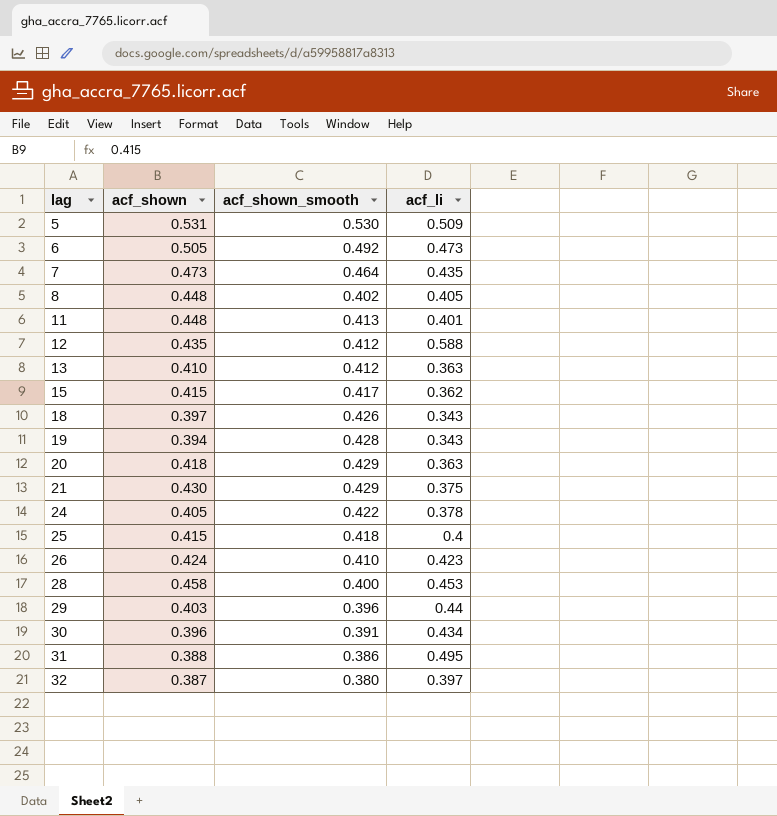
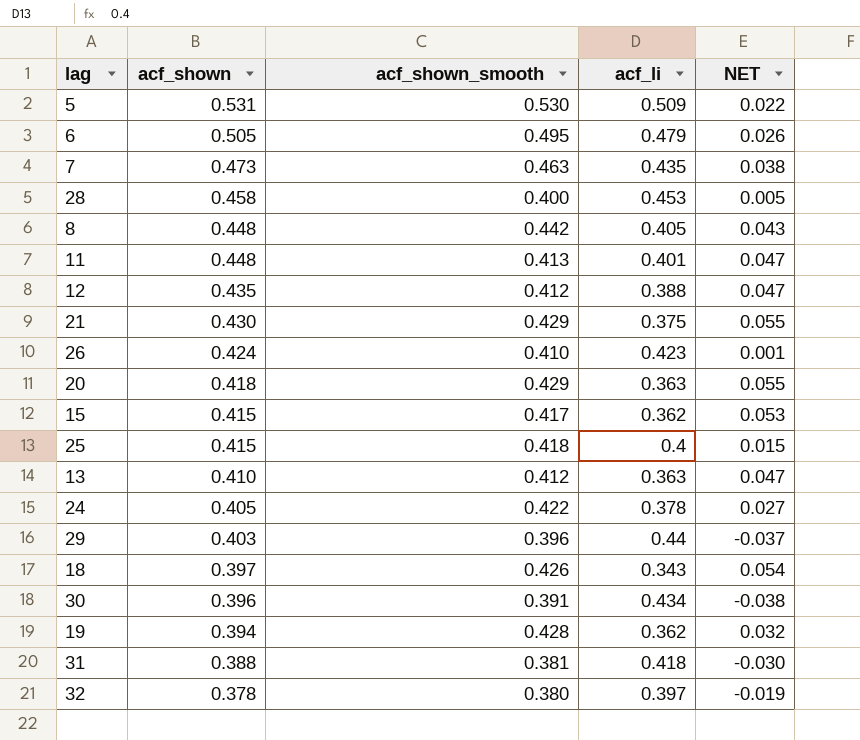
row order: lag ascending -> acf_shown descending
column NET | formula: none -> [acf_shown] - [acf_li]
6 | acf_shown_smooth: 0.492 -> 0.495
6 | acf_li: 0.473 -> 0.479
7 | acf_shown_smooth: 0.464 -> 0.463
8 | acf_shown_smooth: 0.402 -> 0.442
12 | acf_li: 0.588 -> 0.388
19 | acf_li: 0.343 -> 0.362
31 | acf_shown_smooth: 0.386 -> 0.381
31 | acf_li: 0.495 -> 0.418
32 | acf_shown: 0.387 -> 0.378

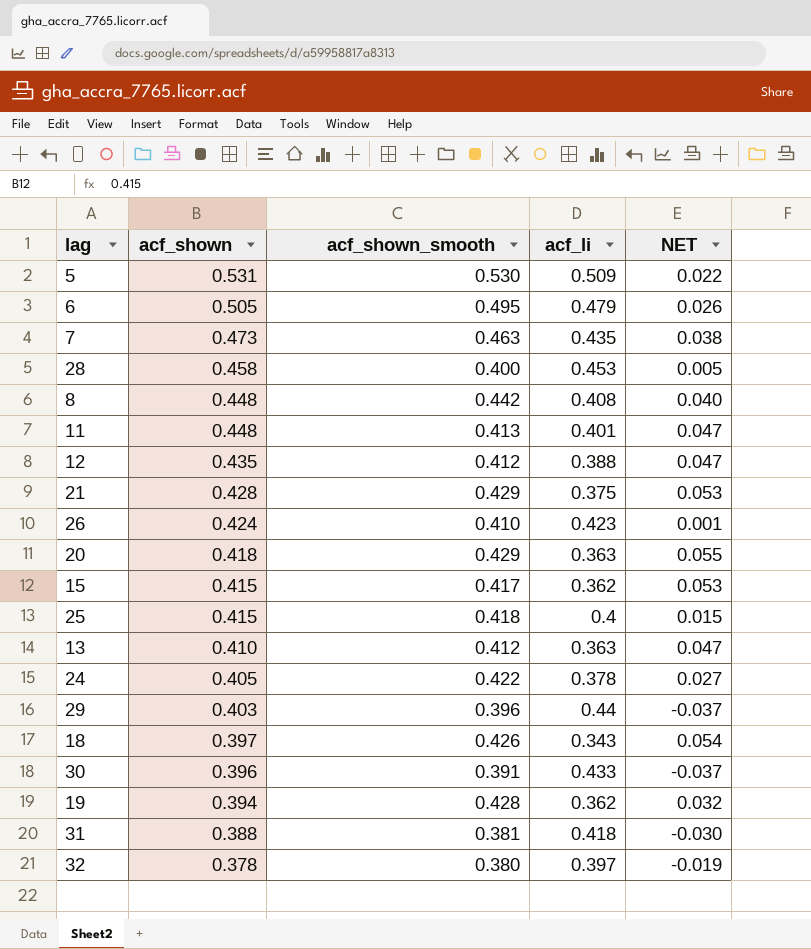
8 | acf_li: 0.405 -> 0.408
8 | NET: 0.043 -> 0.040
21 | acf_shown: 0.430 -> 0.428
21 | NET: 0.055 -> 0.053
30 | acf_li: 0.434 -> 0.433
30 | NET: -0.038 -> -0.037

